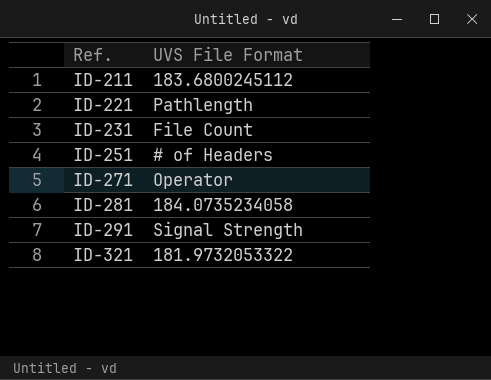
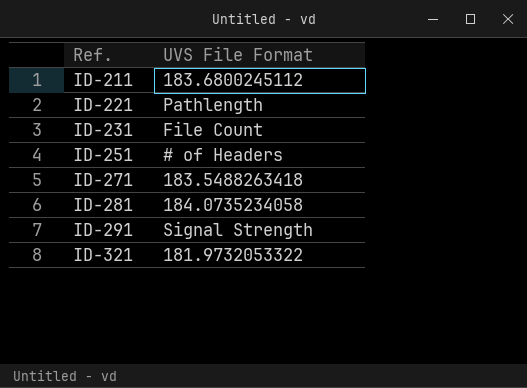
ID-271 | UVS File Format: Operator -> 183.5488263418

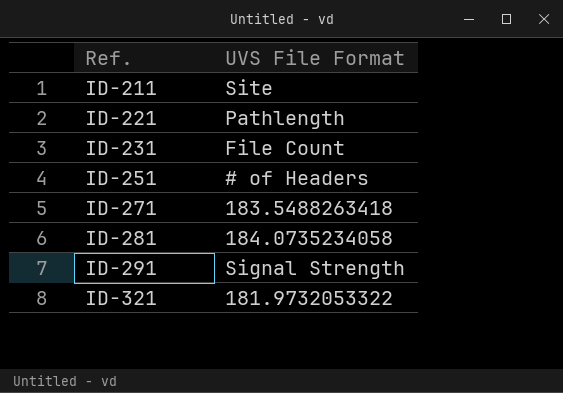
ID-211 | UVS File Format: 183.6800245112 -> Site

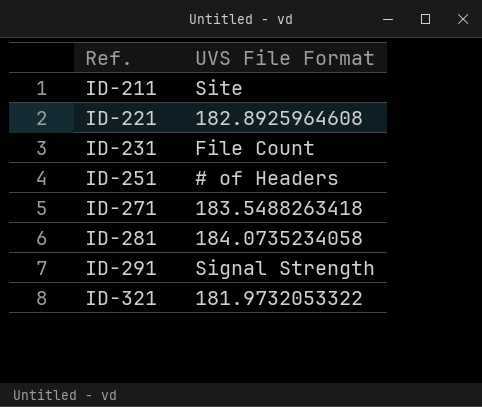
ID-221 | UVS File Format: Pathlength -> 182.8925964608

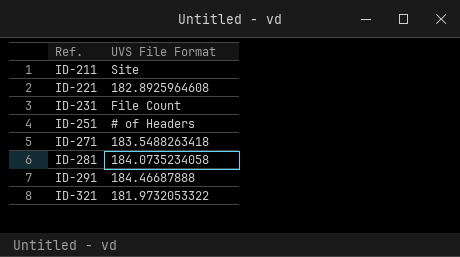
ID-291 | UVS File Format: Signal Strength -> 184.46687888

